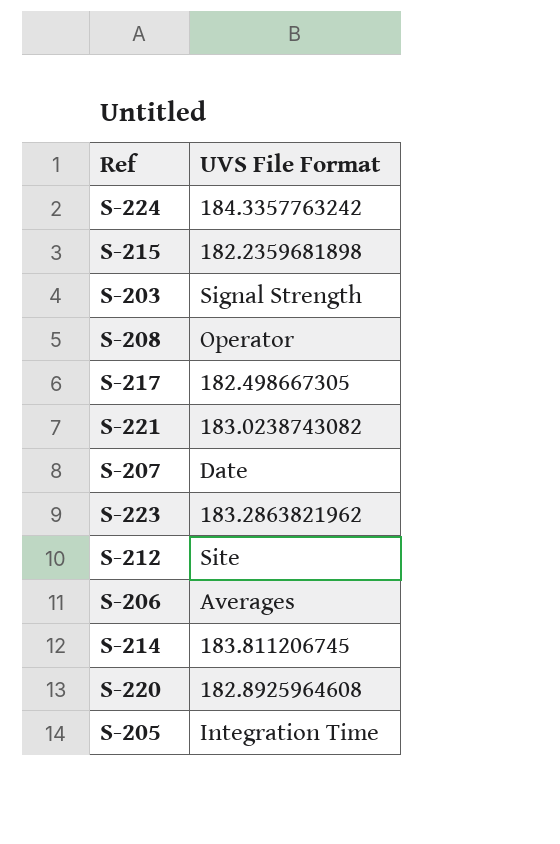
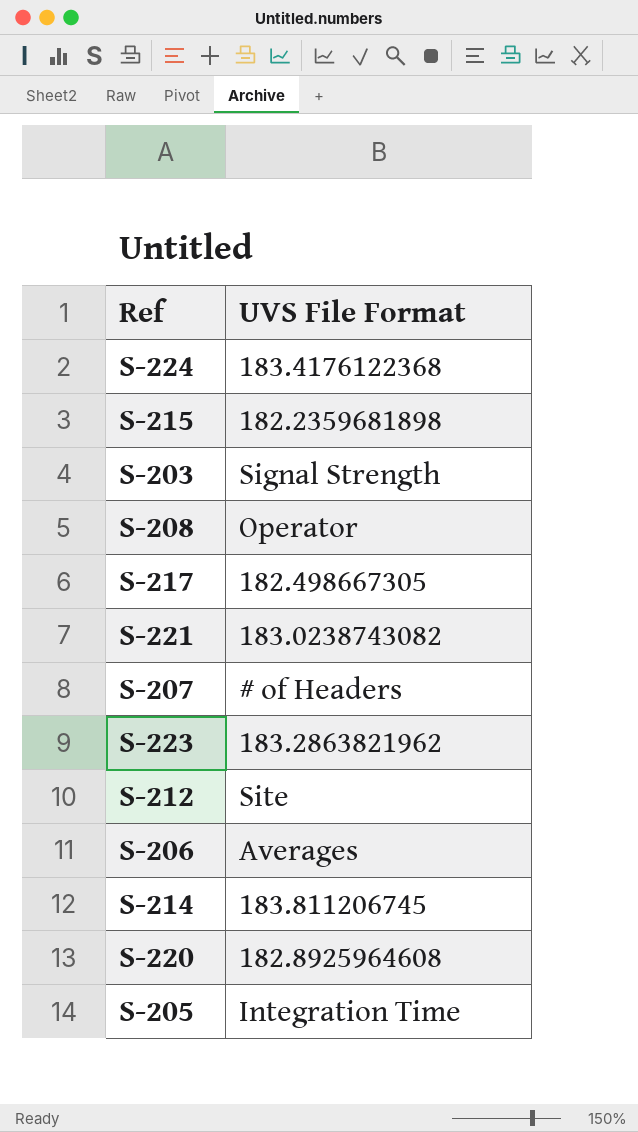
S-224 | UVS File Format: 184.3357763242 -> 183.4176122368
S-207 | UVS File Format: Date -> # of Headers

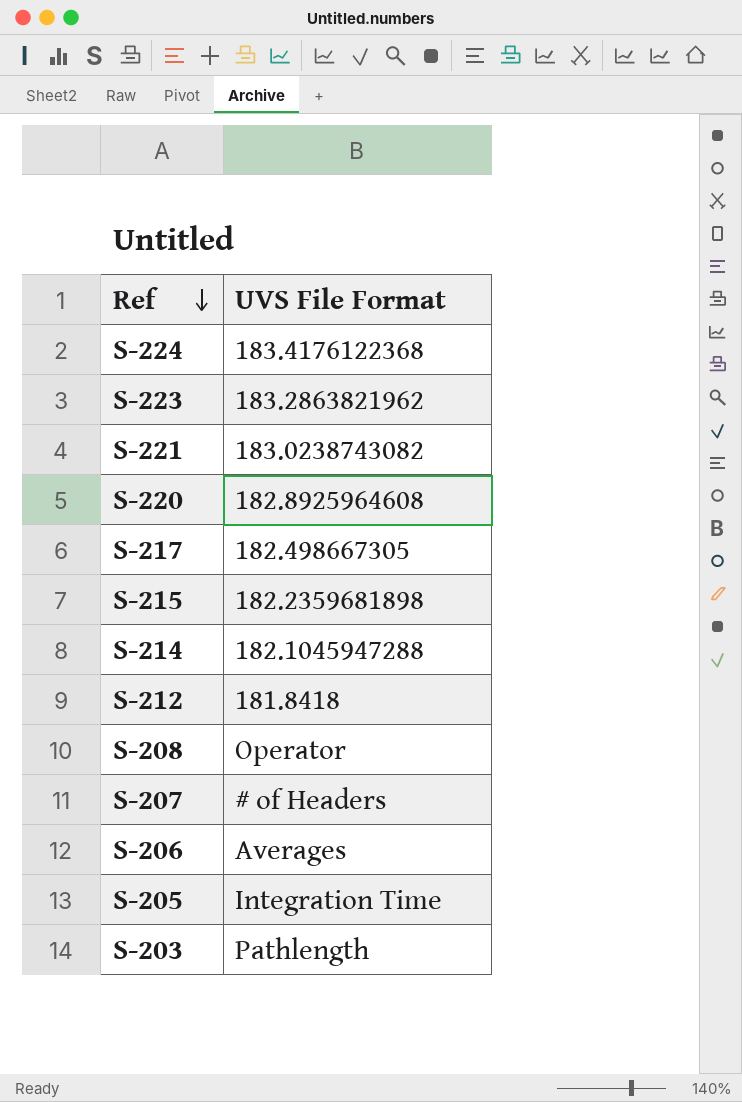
row order: none -> Ref descending
S-214 | UVS File Format: 183.811206745 -> 182.1045947288
S-212 | UVS File Format: Site -> 181.8418
S-203 | UVS File Format: Signal Strength -> Pathlength

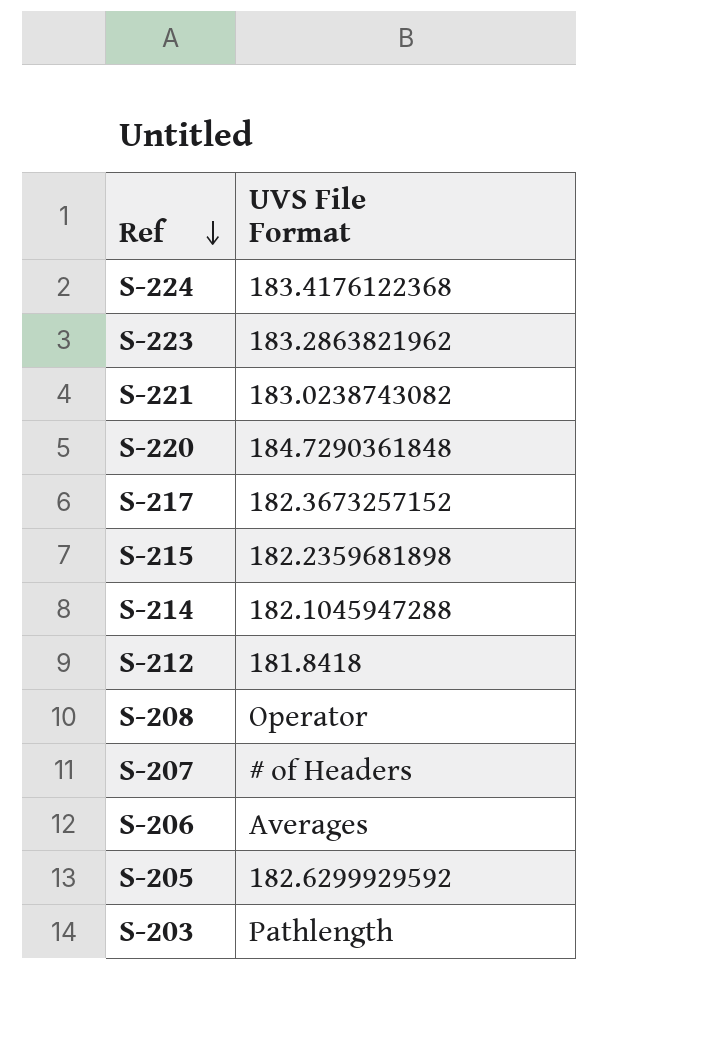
S-220 | UVS File Format: 182.8925964608 -> 184.7290361848
S-217 | UVS File Format: 182.498667305 -> 182.3673257152
S-205 | UVS File Format: Integration Time -> 182.6299929592

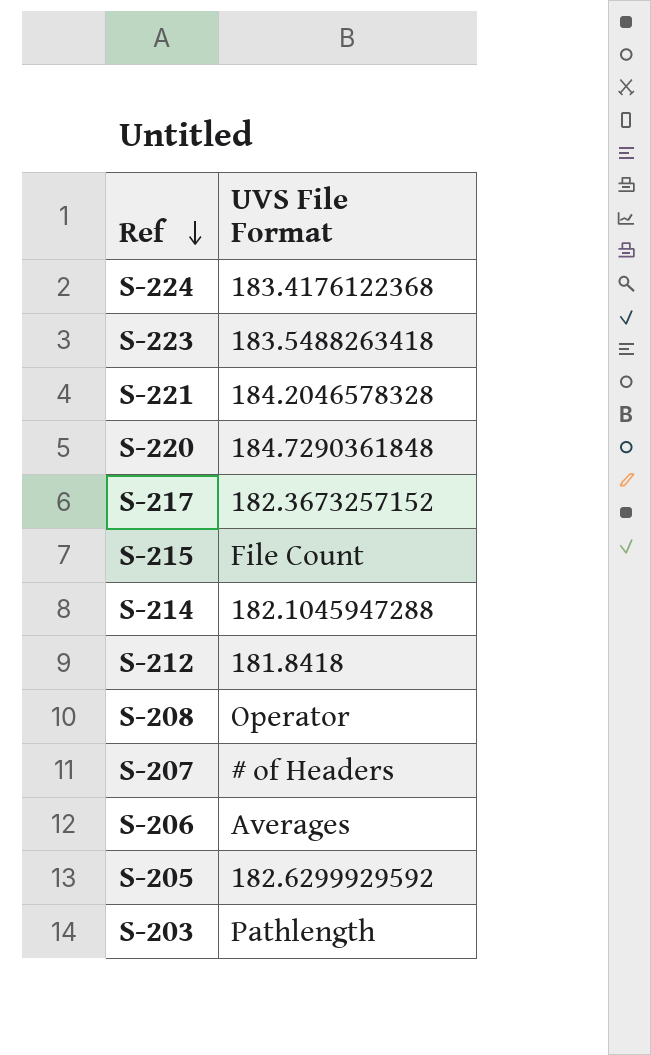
S-223 | UVS File Format: 183.2863821962 -> 183.5488263418
S-221 | UVS File Format: 183.0238743082 -> 184.2046578328
S-215 | UVS File Format: 182.2359681898 -> File Count

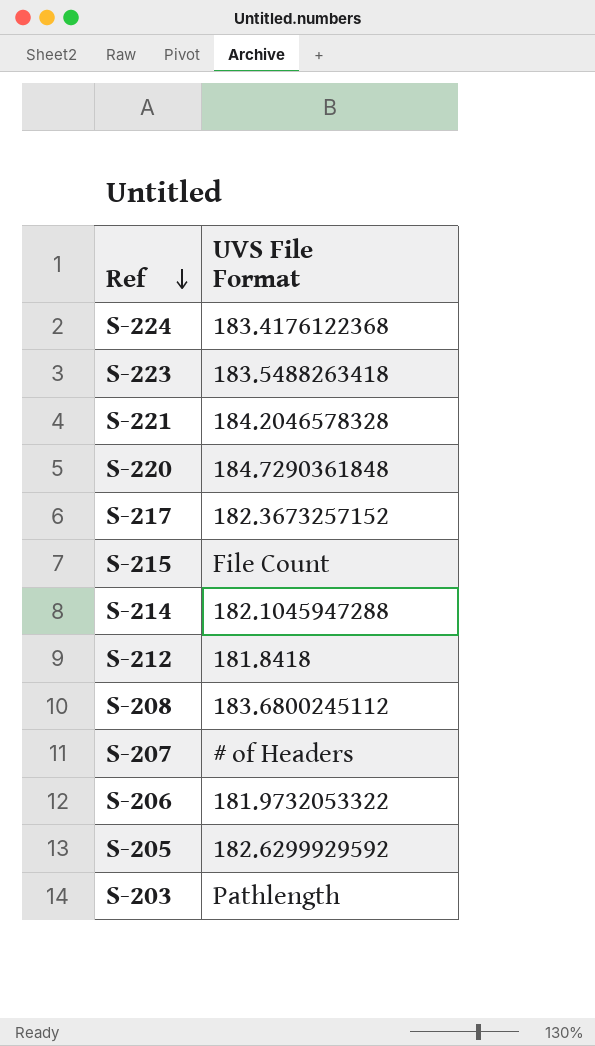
S-208 | UVS File Format: Operator -> 183.6800245112
S-206 | UVS File Format: Averages -> 181.9732053322

